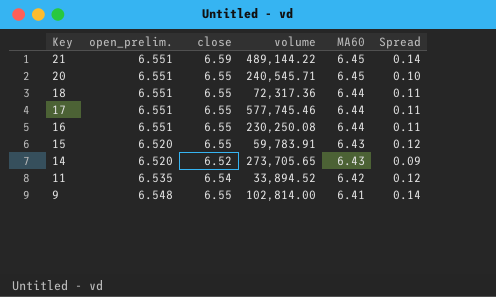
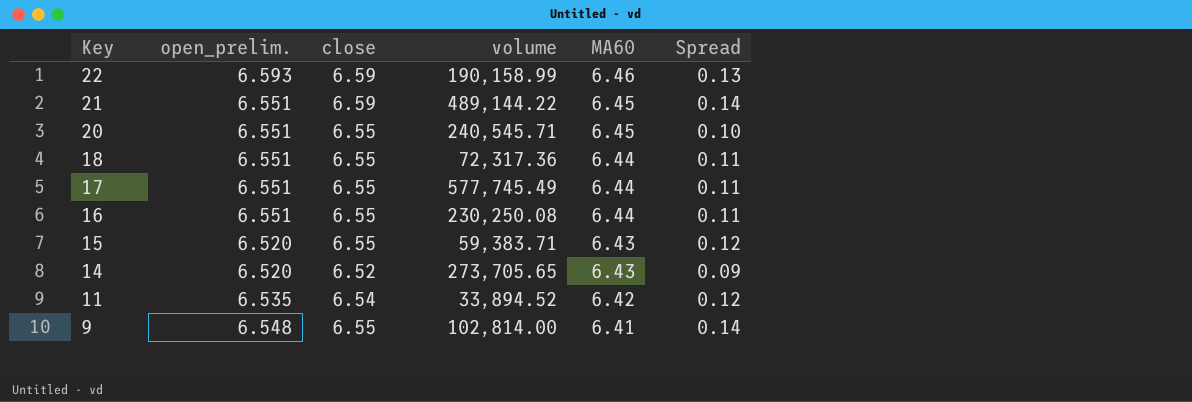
row 22: none -> 6.593 | 6.59 | 190,158.99 | 6.46 | 0.13
17 | volume: 577,745.46 -> 577,745.49
15 | volume: 59,783.91 -> 59,383.71

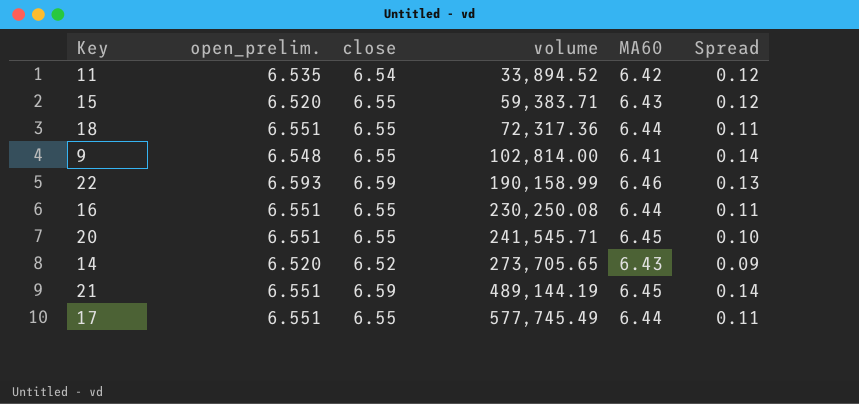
row order: Key descending -> volume ascending
20 | volume: 240,545.71 -> 241,545.71
21 | volume: 489,144.22 -> 489,144.19

